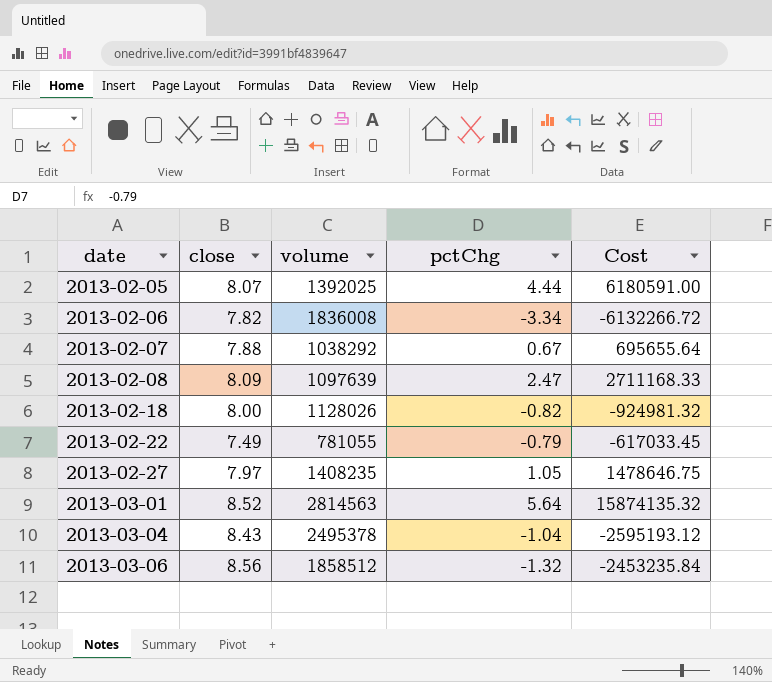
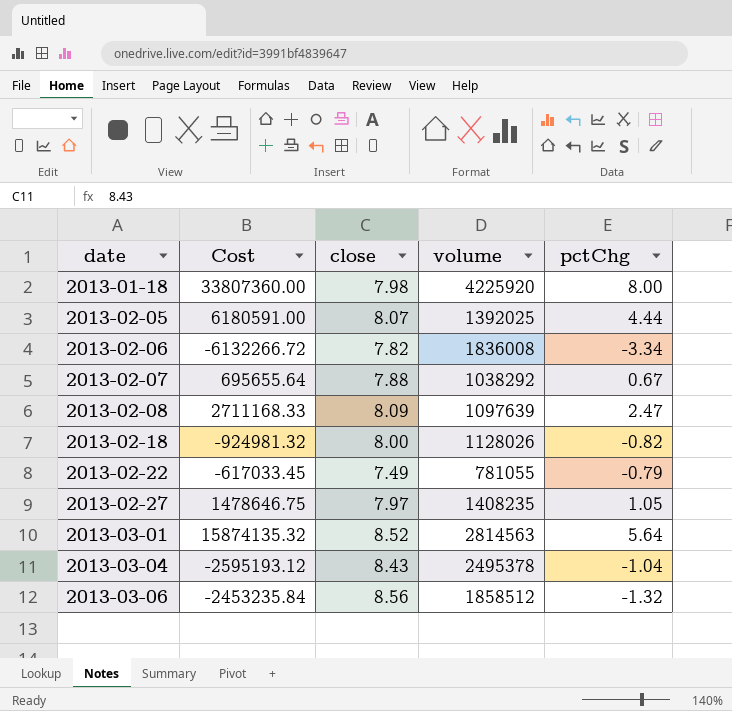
column Cost | position: 5 -> 2
row 2013-01-18: none -> 33807360.00 | 7.98 | 4225920 | 8.00

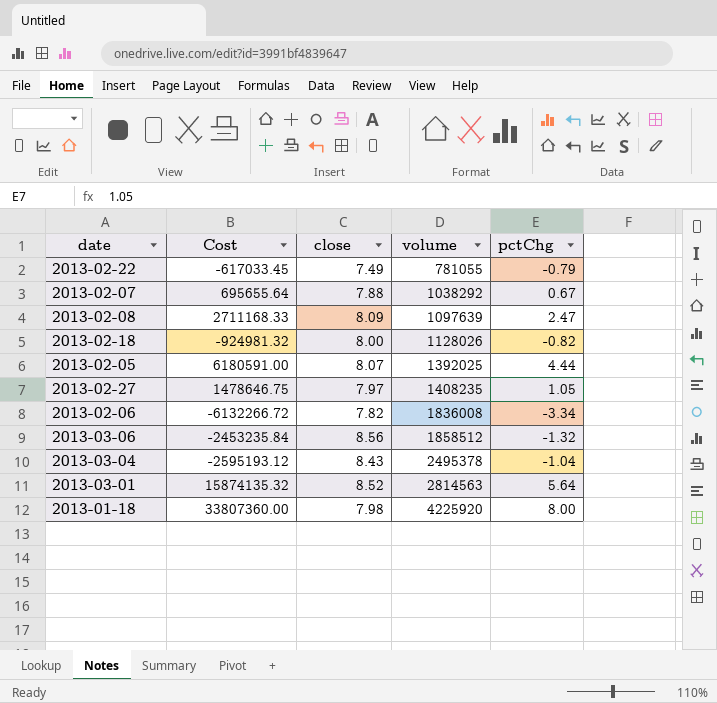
row order: date ascending -> volume ascending

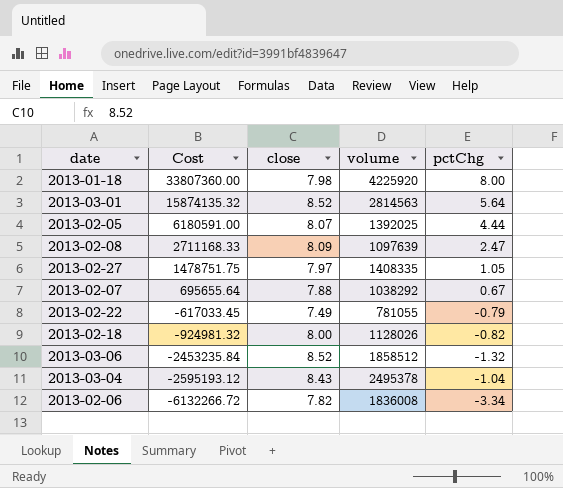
row order: volume ascending -> Cost descending
2013-02-27 | Cost: 1478646.75 -> 1478751.75
2013-02-27 | volume: 1408235 -> 1408335
2013-03-06 | close: 8.56 -> 8.52

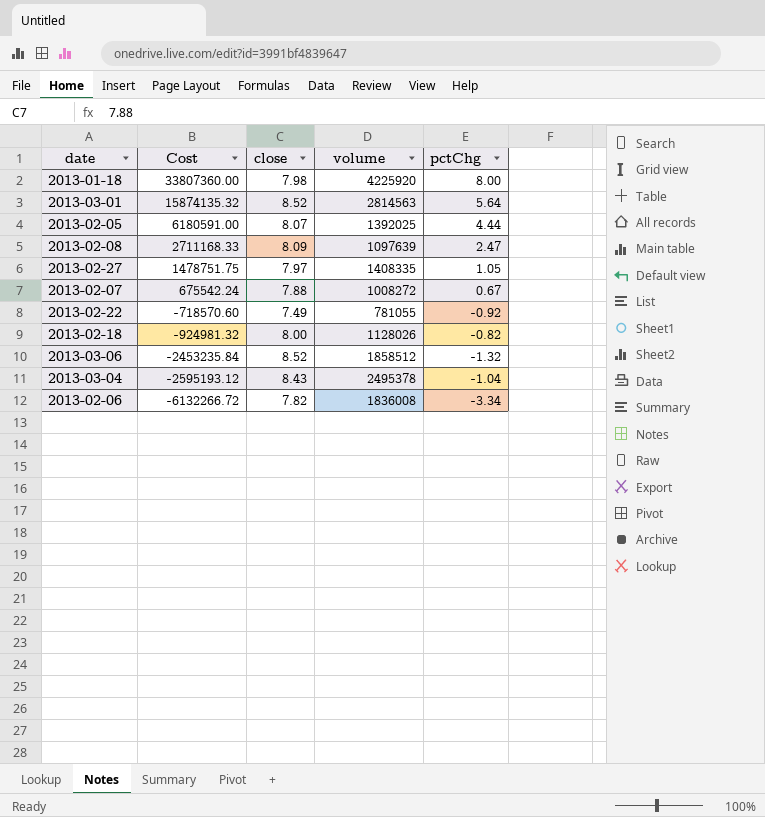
2013-02-07 | Cost: 695655.64 -> 675542.24
2013-02-07 | volume: 1038292 -> 1008272
2013-02-22 | Cost: -617033.45 -> -718570.60
2013-02-22 | pctChg: -0.79 -> -0.92

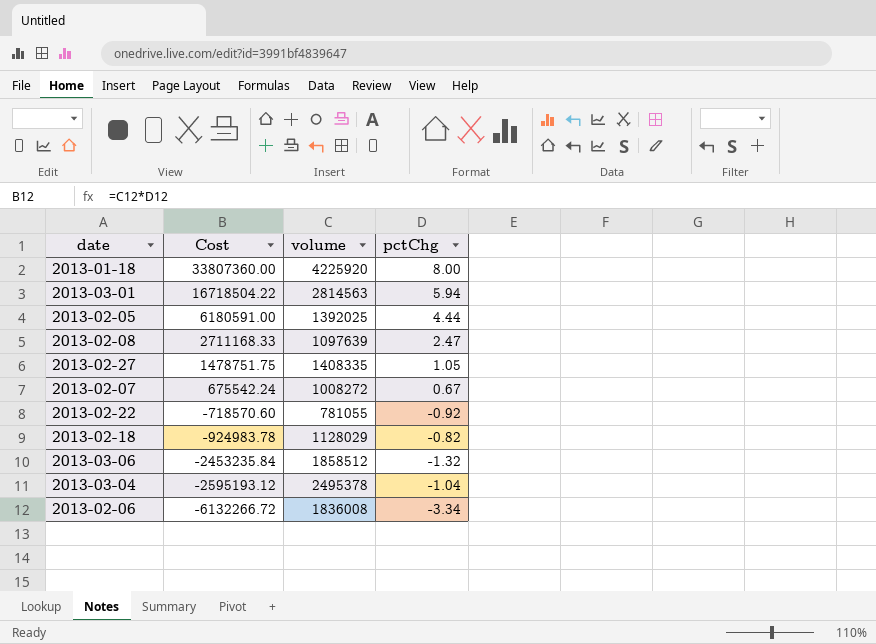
column close | position: 3 -> none
2013-03-01 | Cost: 15874135.32 -> 16718504.22
2013-03-01 | pctChg: 5.64 -> 5.94
2013-02-18 | Cost: -924981.32 -> -924983.78
2013-02-18 | volume: 1128026 -> 1128029

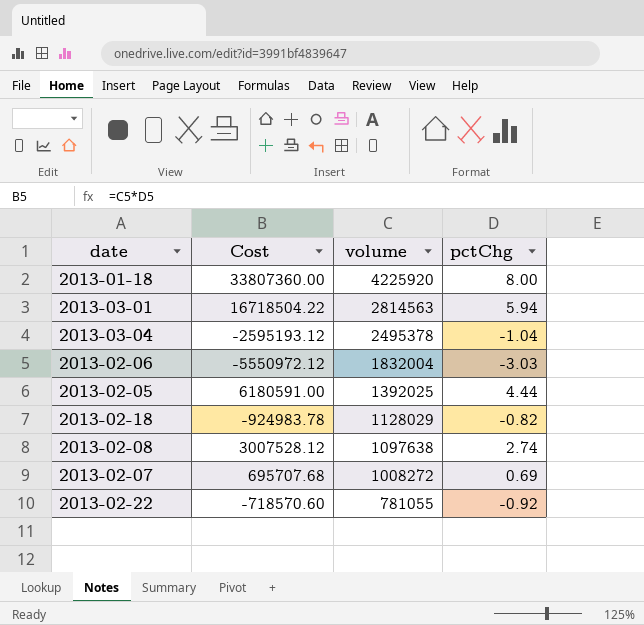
row order: Cost descending -> volume descending
row 2013-02-27: 1478751.75 | 1408335 | 1.05 -> none
row 2013-03-06: -2453235.84 | 1858512 | -1.32 -> none
2013-02-06 | Cost: -6132266.72 -> -5550972.12
2013-02-06 | volume: 1836008 -> 1832004
2013-02-06 | pctChg: -3.34 -> -3.03
2013-02-08 | Cost: 2711168.33 -> 3007528.12
2013-02-08 | volume: 1097639 -> 1097638
2013-02-08 | pctChg: 2.47 -> 2.74
2013-02-07 | Cost: 675542.24 -> 695707.68
2013-02-07 | pctChg: 0.67 -> 0.69

